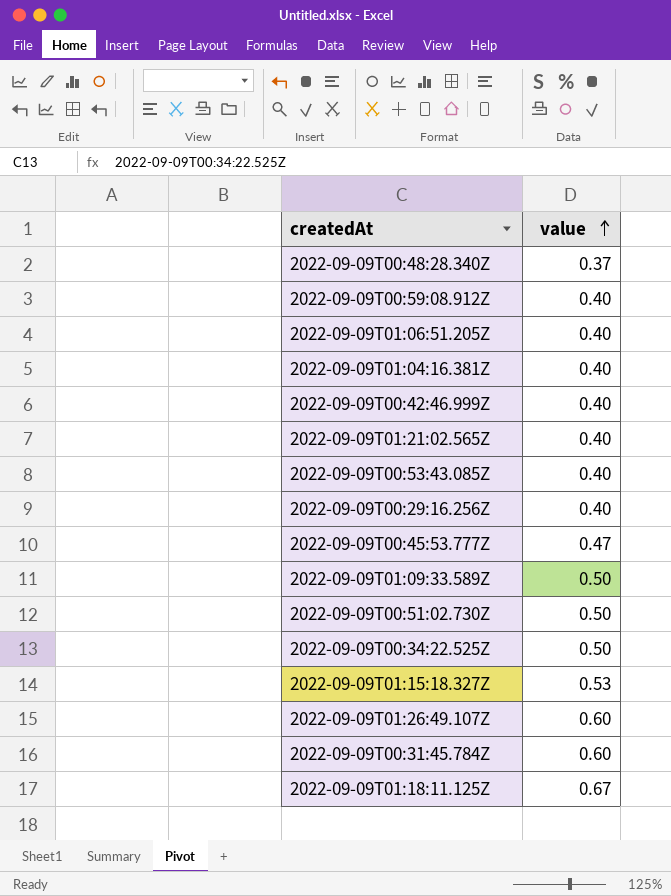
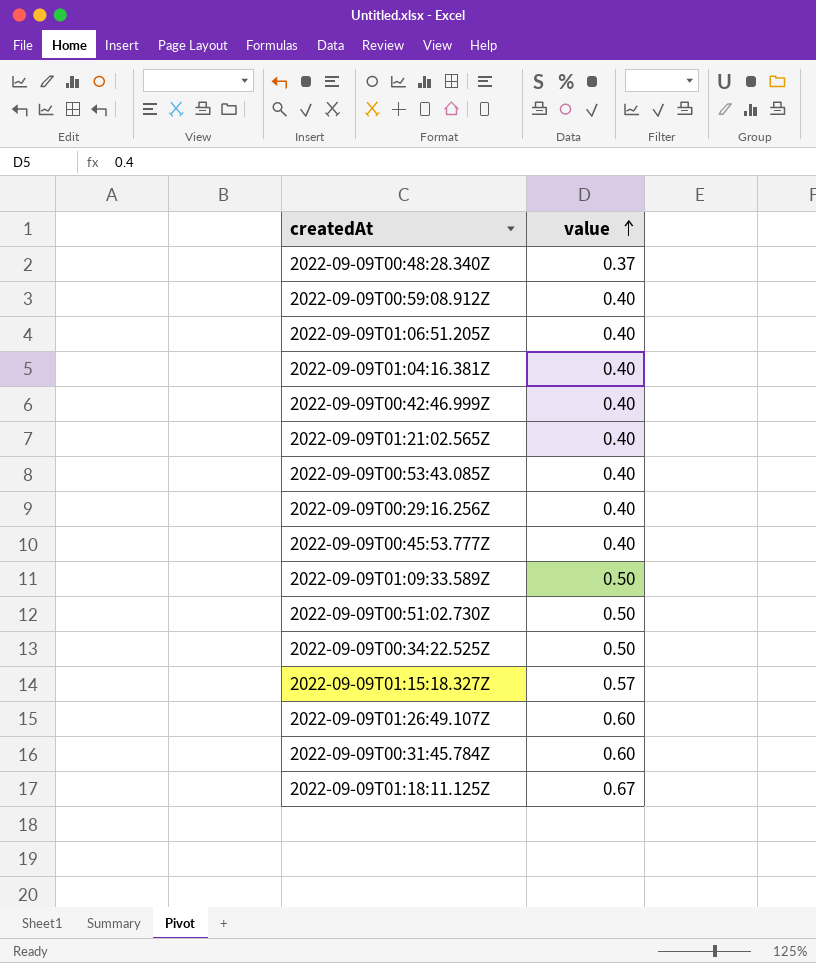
2022-09-09T00:45:53.777Z | value: 0.47 -> 0.40
2022-09-09T01:15:18.327Z | value: 0.53 -> 0.57

